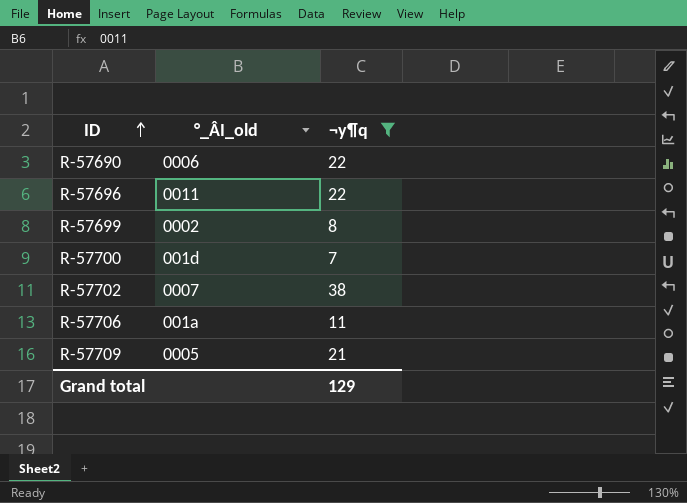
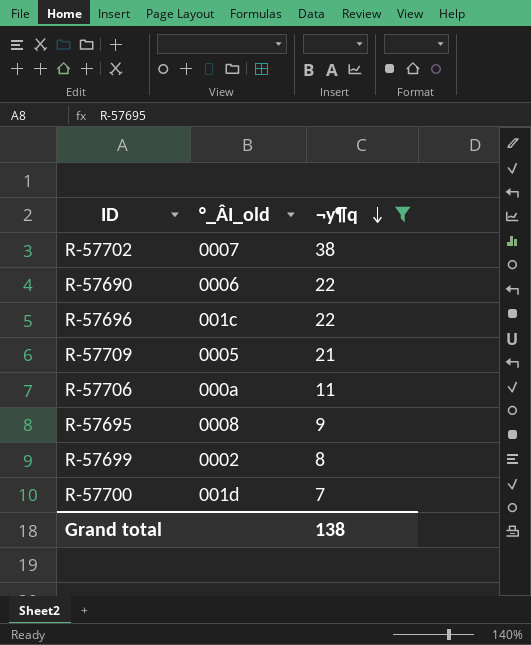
row order: ID ascending -> ¬y¶q descending
R-57696 | °_ÂI_old: 0011 -> 001c
R-57706 | °_ÂI_old: 001a -> 000a
row R-57695: none -> 0008 | 9
Grand total | ¬y¶q: 129 -> 138

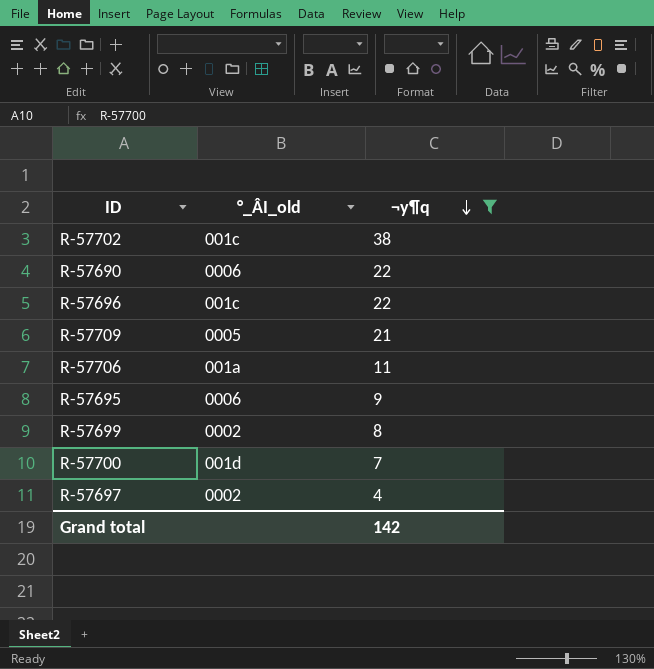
R-57702 | °_ÂI_old: 0007 -> 001c
R-57706 | °_ÂI_old: 000a -> 001a
R-57695 | °_ÂI_old: 0008 -> 0006
row R-57697: none -> 0002 | 4
Grand total | ¬y¶q: 138 -> 142

